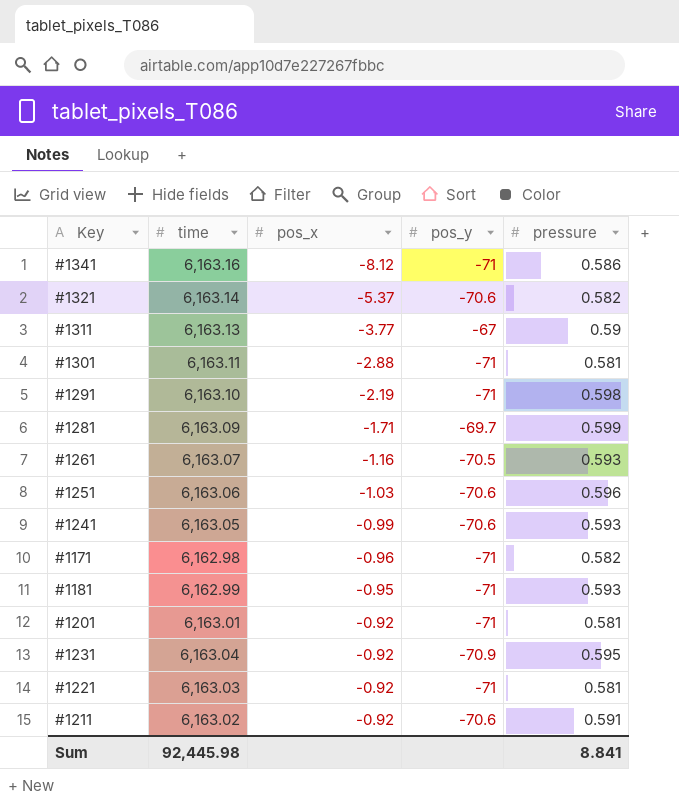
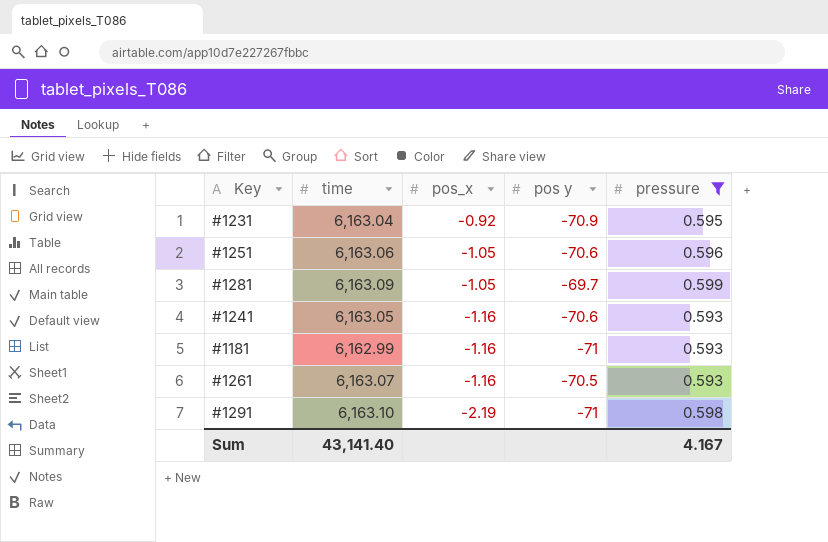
filter: none -> pressure >= 0.593
row order: pos_x ascending -> pos_x descending
column name: pos_y -> pos y
#1251 | pos_x: -1.03 -> -1.05
#1281 | pos_x: -1.71 -> -1.05
#1241 | pos_x: -0.99 -> -1.16
#1181 | pos_x: -0.95 -> -1.16
Sum | time: 92,445.98 -> 43,141.40
Sum | pressure: 8.841 -> 4.167

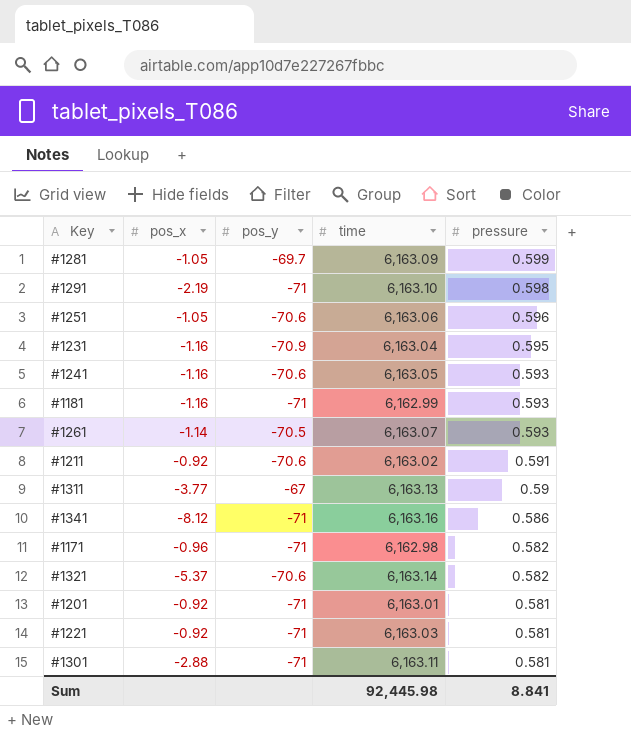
filter: pressure >= 0.593 -> none
row order: pos_x descending -> pressure descending
column name: pos y -> pos_y
column time | position: 2 -> 4
#1231 | pos_x: -0.92 -> -1.16
#1261 | pos_x: -1.16 -> -1.14
Sum | time: 43,141.40 -> 92,445.98
Sum | pressure: 4.167 -> 8.841

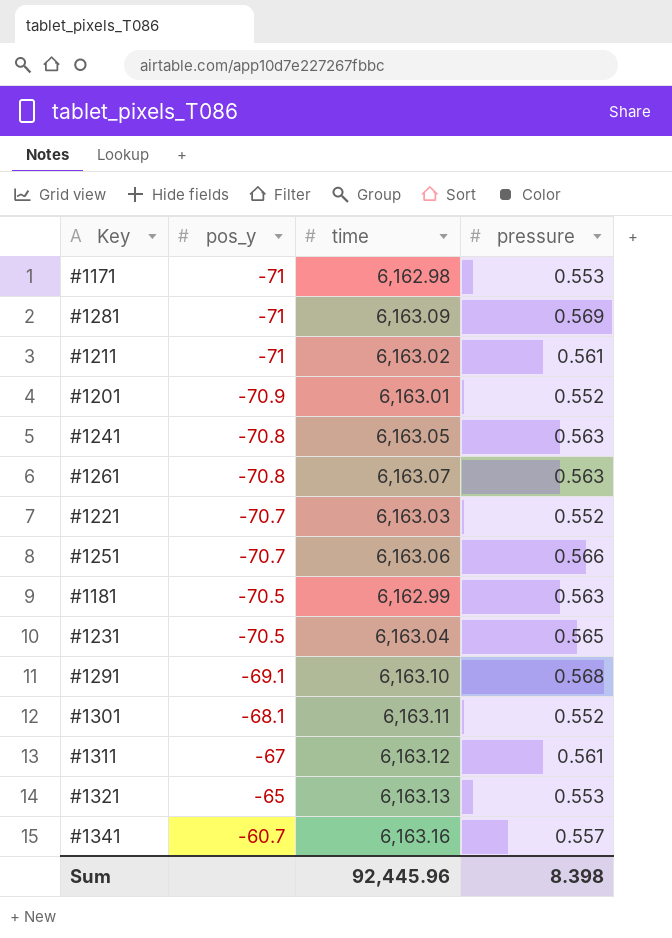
row order: pressure descending -> pos_y ascending
column pos_x | position: 2 -> none
#1171 | pressure: 0.582 -> 0.553
#1281 | pos_y: -69.7 -> -71
#1281 | pressure: 0.599 -> 0.569
#1211 | pos_y: -70.6 -> -71
#1211 | pressure: 0.591 -> 0.561
#1201 | pos_y: -71 -> -70.9
#1201 | pressure: 0.581 -> 0.552
#1241 | pos_y: -70.6 -> -70.8
#1241 | pressure: 0.593 -> 0.563
#1261 | pos_y: -70.5 -> -70.8
#1261 | pressure: 0.593 -> 0.563
#1221 | pos_y: -71 -> -70.7
#1221 | pressure: 0.581 -> 0.552
#1251 | pos_y: -70.6 -> -70.7
#1251 | pressure: 0.596 -> 0.566
#1181 | pos_y: -71 -> -70.5
#1181 | pressure: 0.593 -> 0.563
#1231 | pos_y: -70.9 -> -70.5
#1231 | pressure: 0.595 -> 0.565
#1291 | pos_y: -71 -> -69.1
#1291 | pressure: 0.598 -> 0.568
#1301 | pos_y: -71 -> -68.1
#1301 | pressure: 0.581 -> 0.552
#1311 | time: 6,163.13 -> 6,163.12
#1311 | pressure: 0.59 -> 0.561
#1321 | pos_y: -70.6 -> -65
#1321 | time: 6,163.14 -> 6,163.13
#1321 | pressure: 0.582 -> 0.553
#1341 | pos_y: -71 -> -60.7
#1341 | pressure: 0.586 -> 0.557
Sum | time: 92,445.98 -> 92,445.96
Sum | pressure: 8.841 -> 8.398

